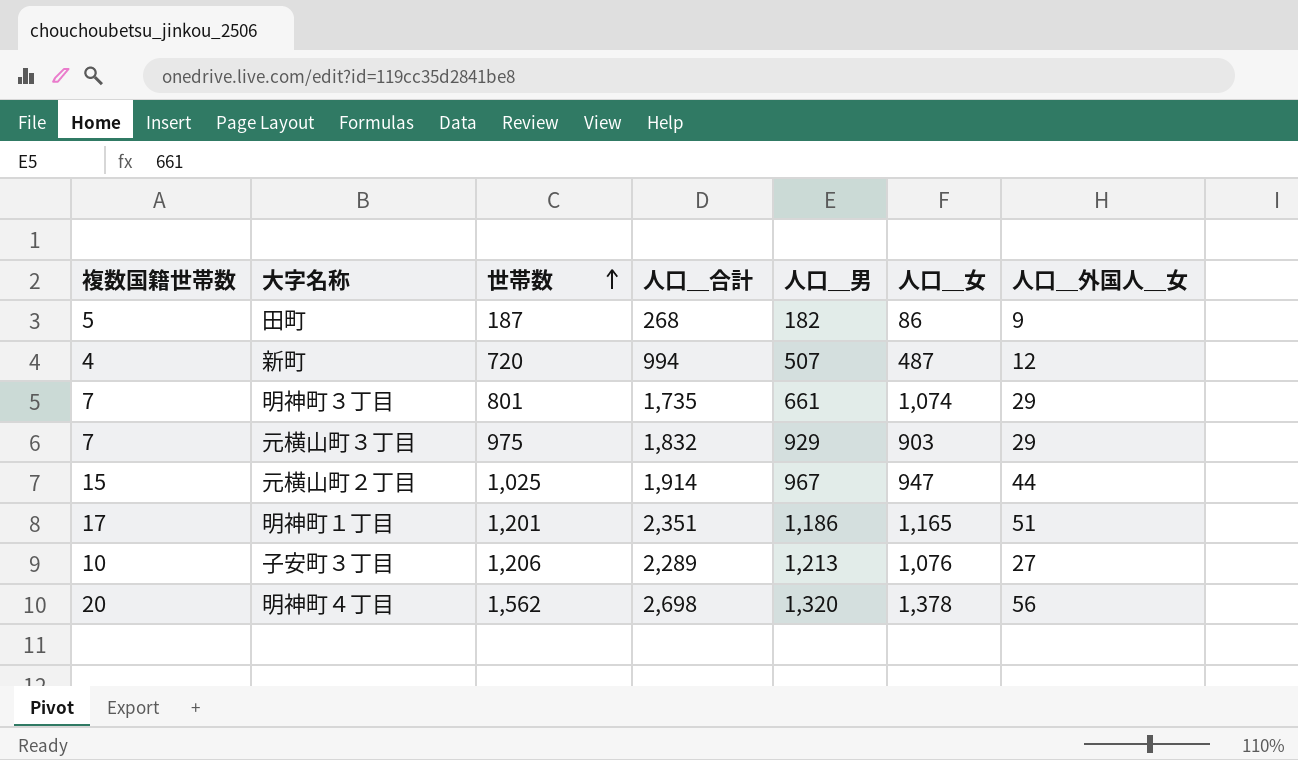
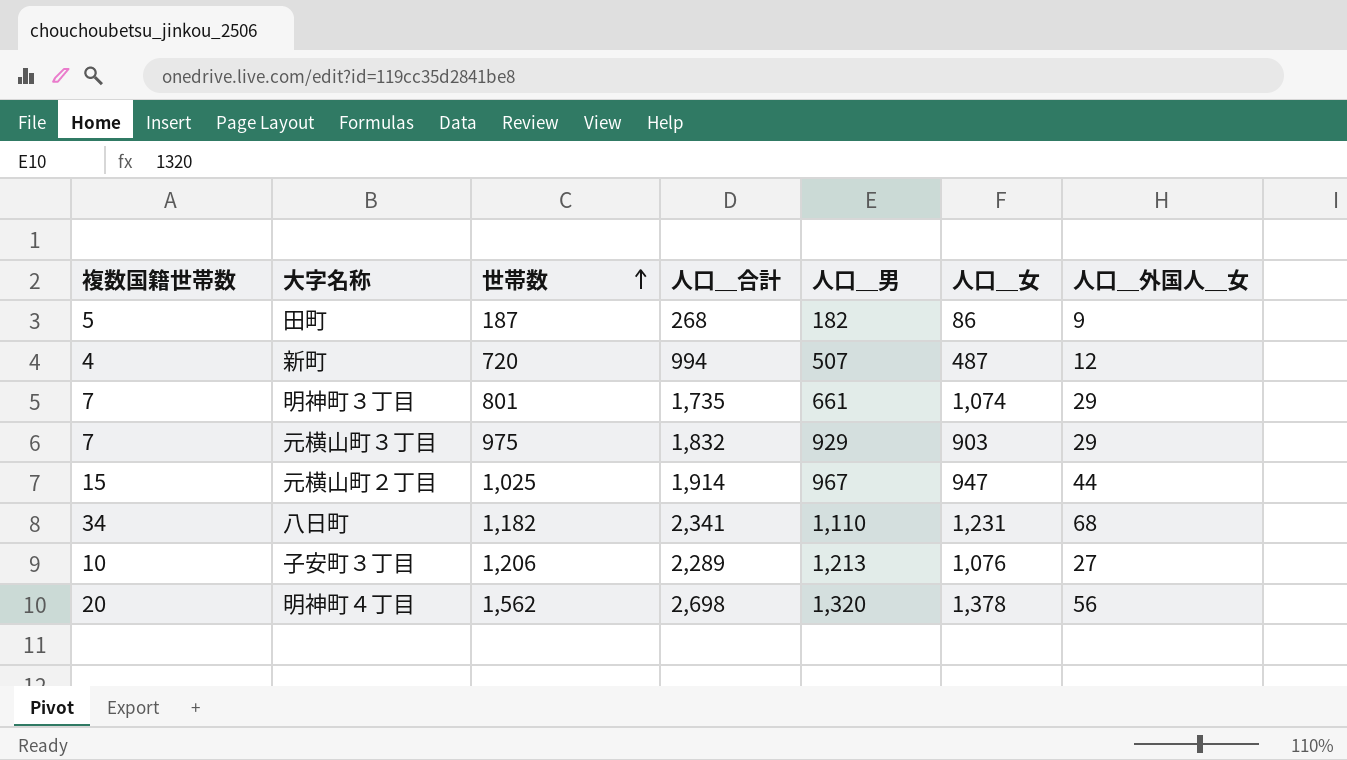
row 明神町１丁目: 17 | 1,201 | 2,351 | 1,186 | 1,165 | 51 -> none
row 八日町: none -> 34 | 1,182 | 2,341 | 1,110 | 1,231 | 68

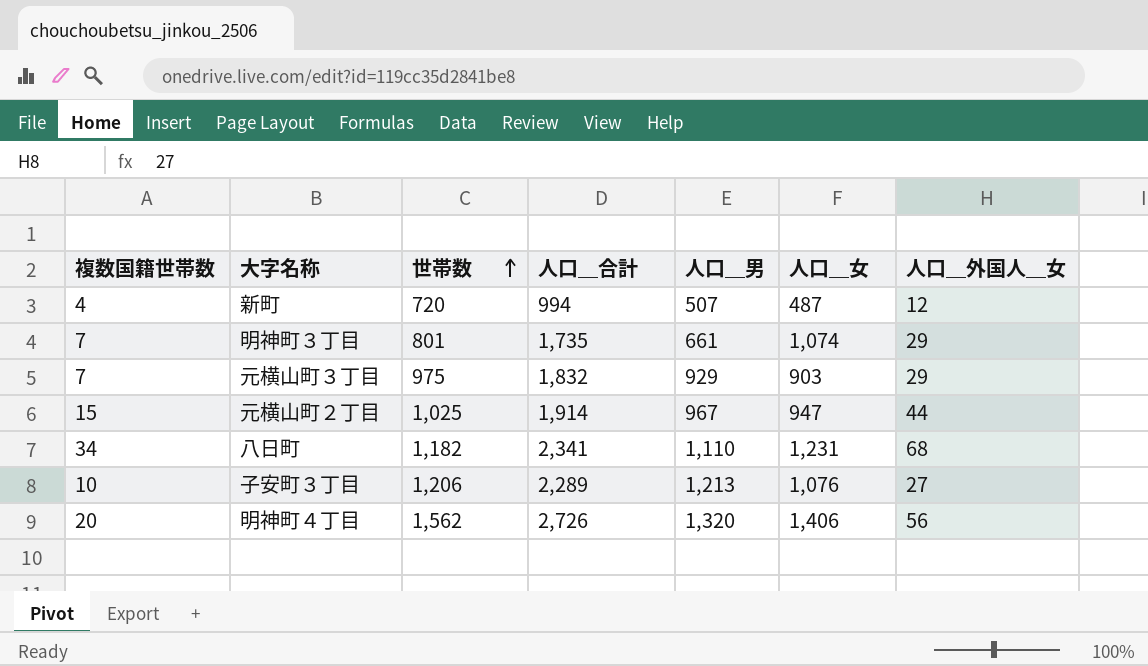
row 田町: 5 | 187 | 268 | 182 | 86 | 9 -> none
明神町４丁目 | 人口＿合計: 2,698 -> 2,726
明神町４丁目 | 人口＿女: 1,378 -> 1,406

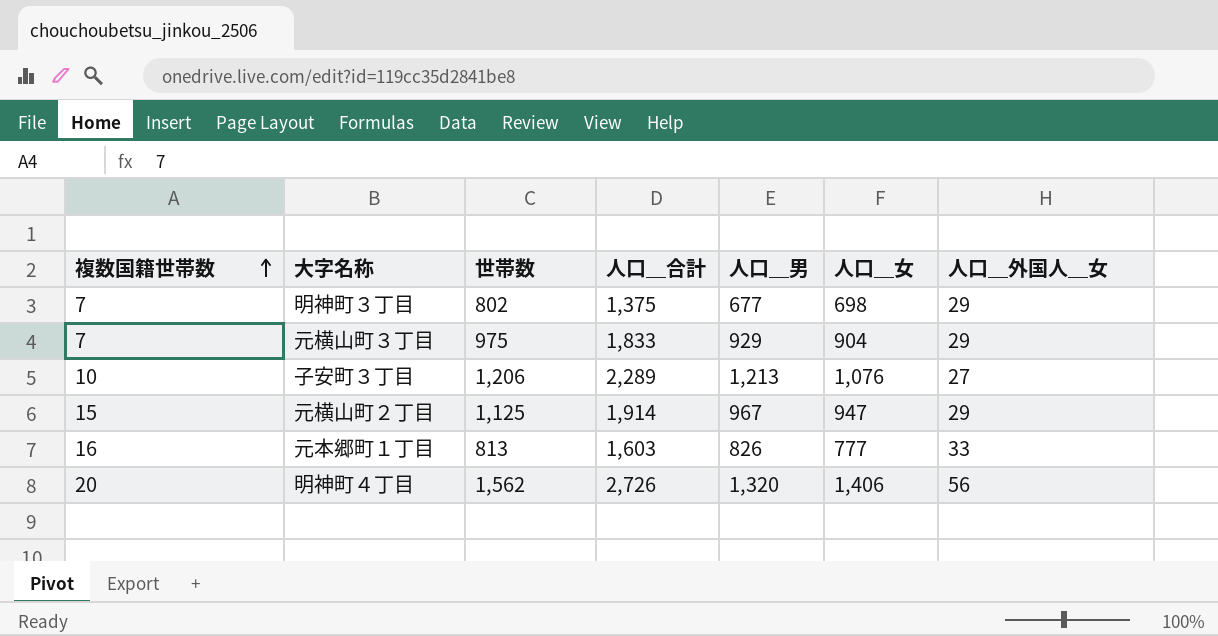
row order: 世帯数 ascending -> 複数国籍世帯数 ascending
row 新町: 4 | 720 | 994 | 507 | 487 | 12 -> none
row 八日町: 34 | 1,182 | 2,341 | 1,110 | 1,231 | 68 -> none
明神町３丁目 | 世帯数: 801 -> 802
明神町３丁目 | 人口＿合計: 1,735 -> 1,375
明神町３丁目 | 人口＿男: 661 -> 677
明神町３丁目 | 人口＿女: 1,074 -> 698
元横山町３丁目 | 人口＿合計: 1,832 -> 1,833
元横山町３丁目 | 人口＿女: 903 -> 904
元横山町２丁目 | 世帯数: 1,025 -> 1,125
元横山町２丁目 | 人口＿外国人＿女: 44 -> 29
row 元本郷町１丁目: none -> 16 | 813 | 1,603 | 826 | 777 | 33

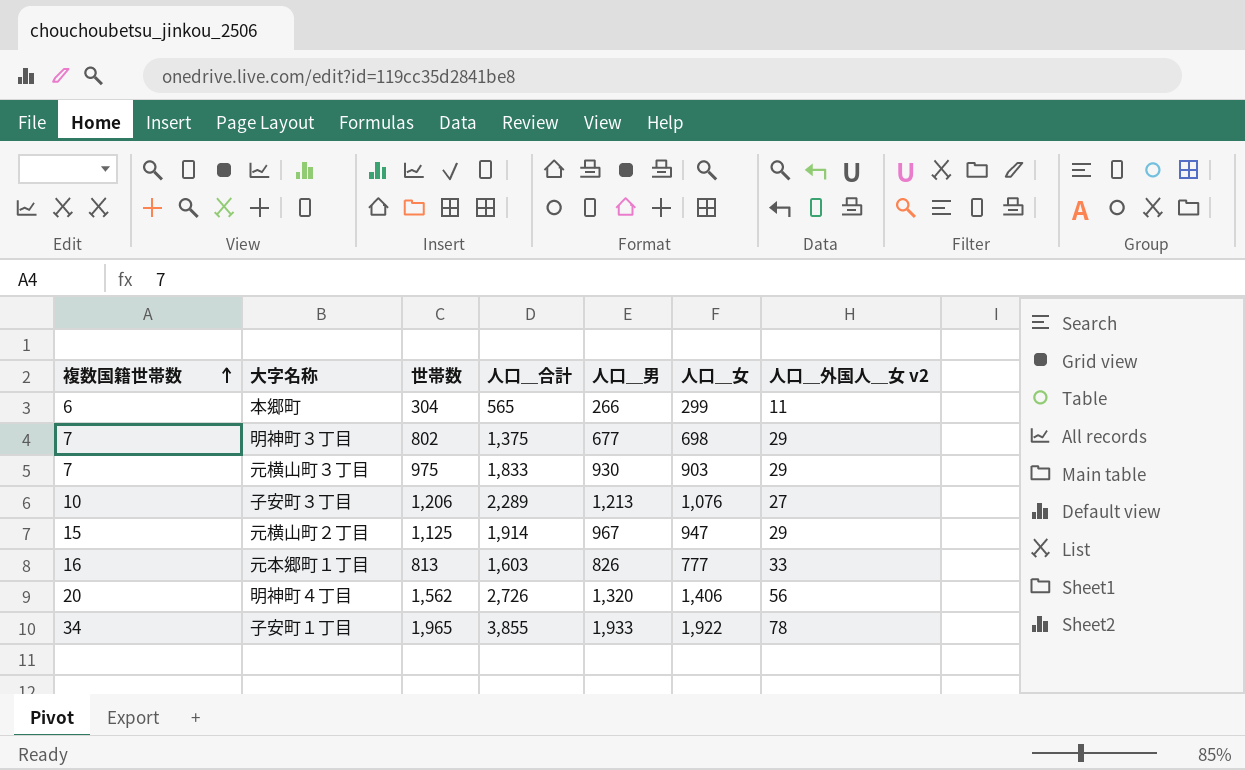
column name: 人口＿外国人＿女 -> 人口＿外国人＿女 v2
row 本郷町: none -> 6 | 304 | 565 | 266 | 299 | 11
元横山町３丁目 | 人口＿男: 929 -> 930
元横山町３丁目 | 人口＿女: 904 -> 903
row 子安町１丁目: none -> 34 | 1,965 | 3,855 | 1,933 | 1,922 | 78

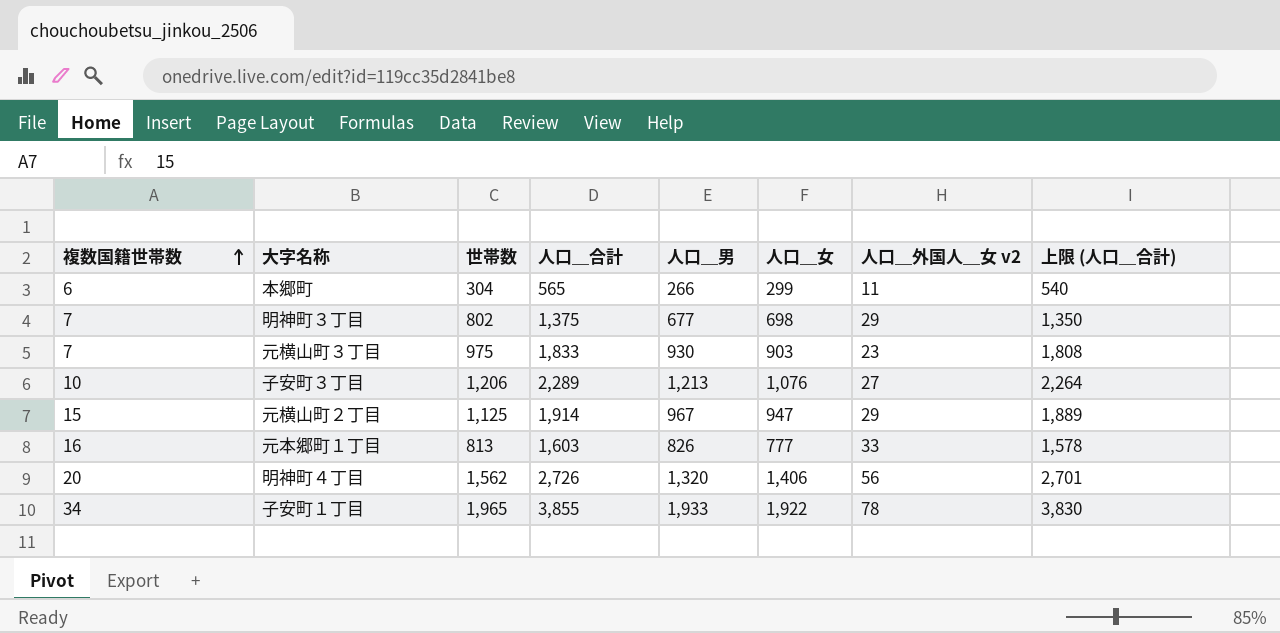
column 上限 (人口＿合計) | formula: none -> [人口＿合計] - 25
元横山町３丁目 | 人口＿外国人＿女 v2: 29 -> 23

